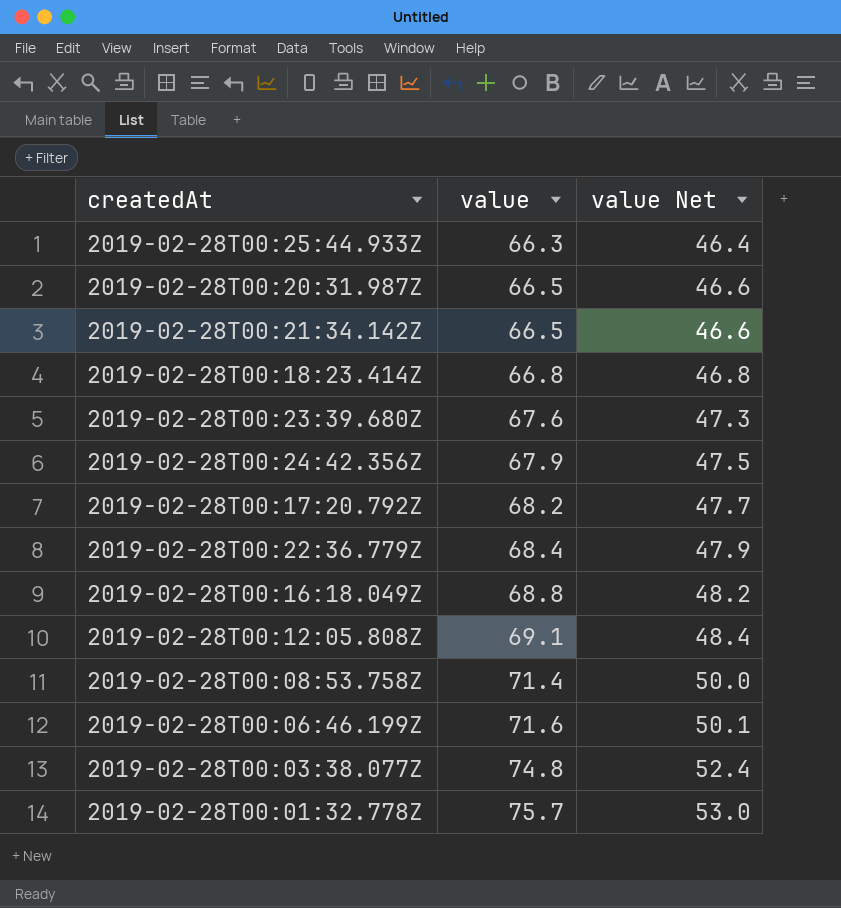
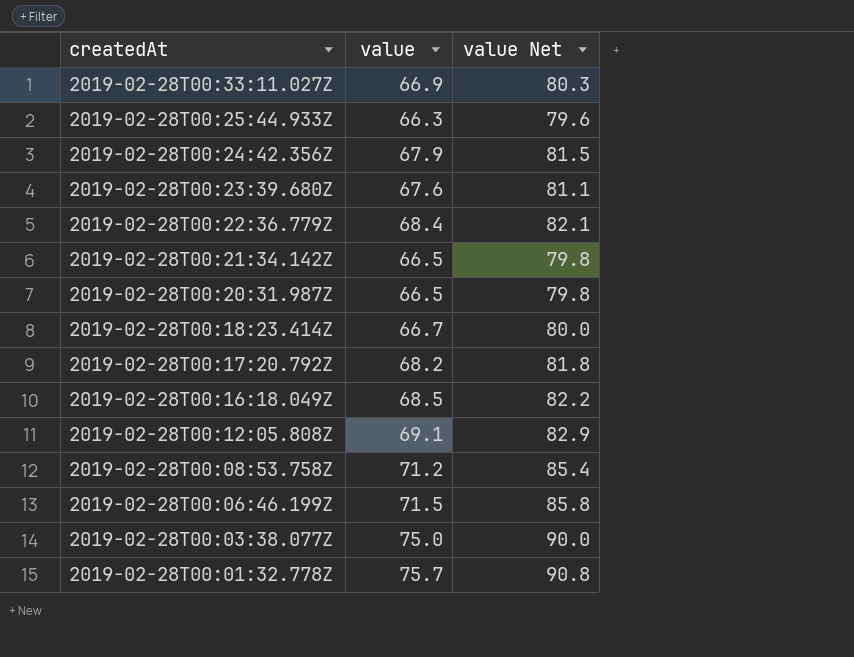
row order: value ascending -> createdAt descending
column value Net | formula: [value] * 0.7 -> [value] * 1.2
row 2019-02-28T00:33:11.027Z: none -> 66.9 | 80.3
2019-02-28T00:18:23.414Z | value: 66.8 -> 66.7
2019-02-28T00:16:18.049Z | value: 68.8 -> 68.5
2019-02-28T00:08:53.758Z | value: 71.4 -> 71.2
2019-02-28T00:06:46.199Z | value: 71.6 -> 71.5
2019-02-28T00:03:38.077Z | value: 74.8 -> 75.0

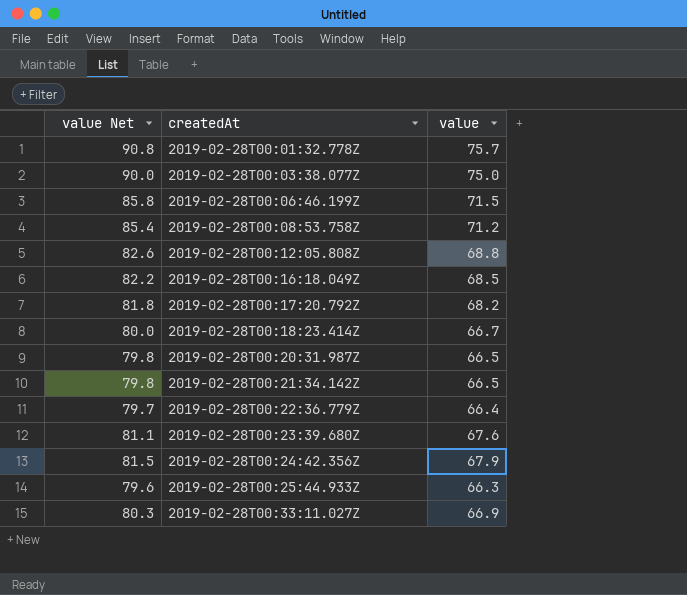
row order: createdAt descending -> createdAt ascending
column value Net | position: 3 -> 1
2019-02-28T00:12:05.808Z | value Net: 82.9 -> 82.6
2019-02-28T00:12:05.808Z | value: 69.1 -> 68.8
2019-02-28T00:22:36.779Z | value Net: 82.1 -> 79.7
2019-02-28T00:22:36.779Z | value: 68.4 -> 66.4

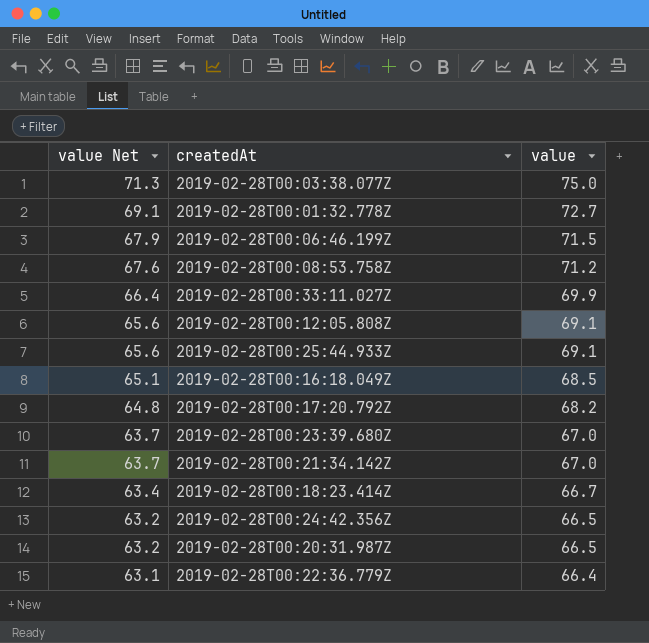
row order: createdAt ascending -> value Net descending
column value Net | formula: [value] * 1.2 -> [value] * 0.95
2019-02-28T00:01:32.778Z | value: 75.7 -> 72.7
2019-02-28T00:33:11.027Z | value: 66.9 -> 69.9
2019-02-28T00:12:05.808Z | value: 68.8 -> 69.1
2019-02-28T00:25:44.933Z | value: 66.3 -> 69.1
2019-02-28T00:23:39.680Z | value: 67.6 -> 67.0
2019-02-28T00:21:34.142Z | value: 66.5 -> 67.0
2019-02-28T00:24:42.356Z | value: 67.9 -> 66.5

